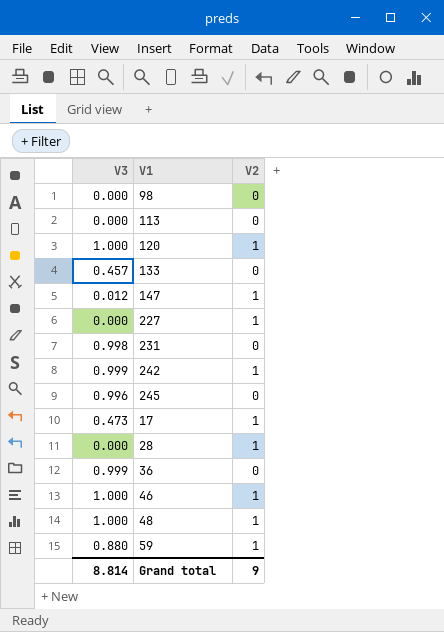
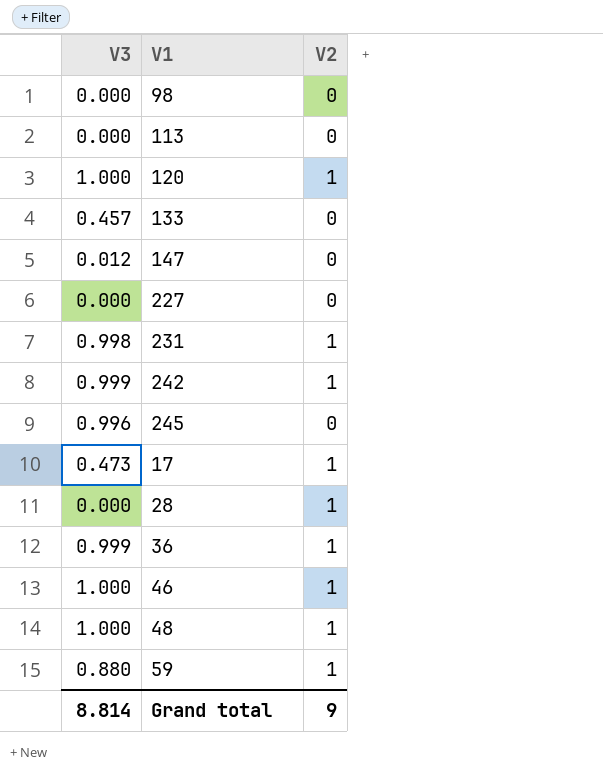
147 | V2: 1 -> 0
227 | V2: 1 -> 0
231 | V2: 0 -> 1
36 | V2: 0 -> 1

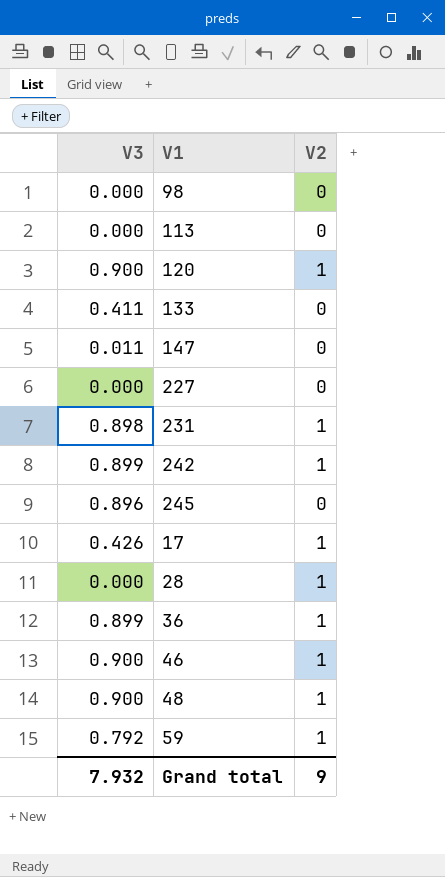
120 | V3: 1.000 -> 0.900
133 | V3: 0.457 -> 0.411
147 | V3: 0.012 -> 0.011
231 | V3: 0.998 -> 0.898
242 | V3: 0.999 -> 0.899
245 | V3: 0.996 -> 0.896
17 | V3: 0.473 -> 0.426
36 | V3: 0.999 -> 0.899
46 | V3: 1.000 -> 0.900
48 | V3: 1.000 -> 0.900
59 | V3: 0.880 -> 0.792
Grand total | V3: 8.814 -> 7.932

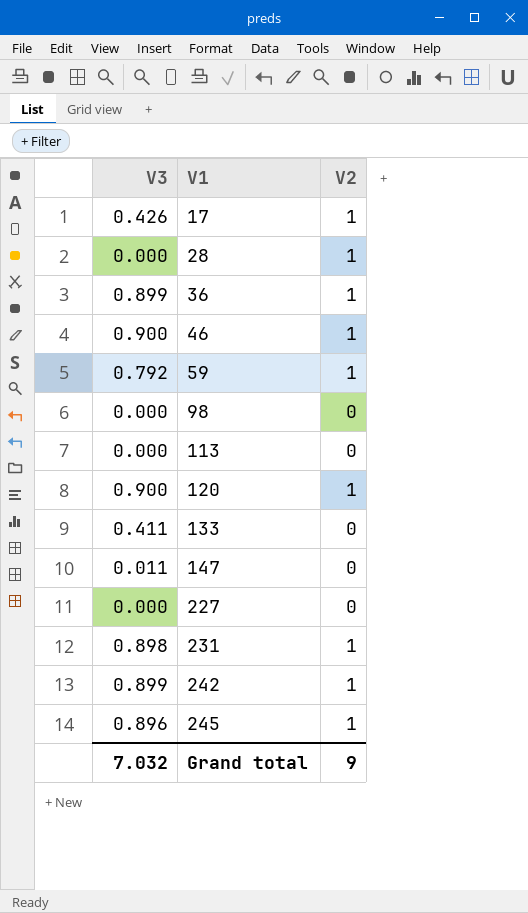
row order: none -> V1 ascending
row 48: 0.900 | 1 -> none
245 | V2: 0 -> 1
Grand total | V3: 7.932 -> 7.032

